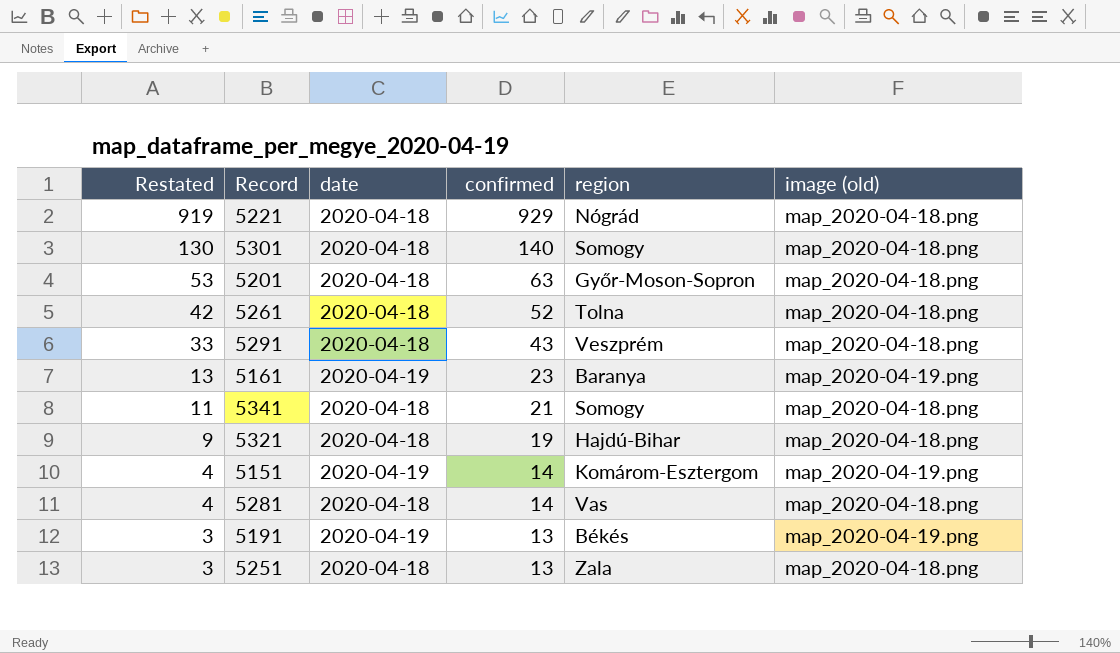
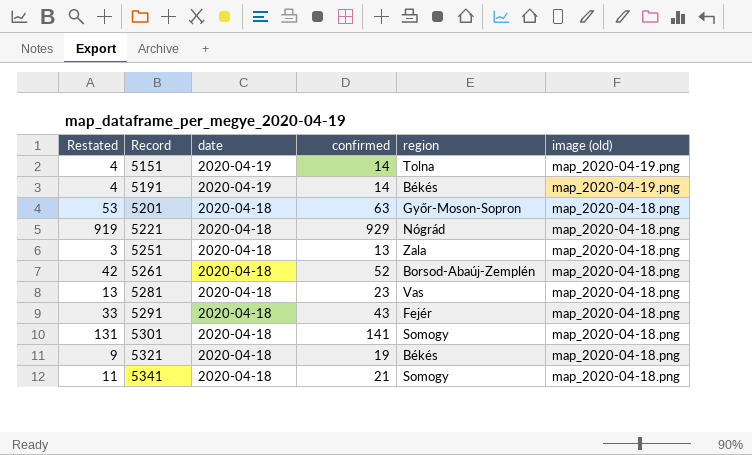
row order: Restated descending -> Record ascending
row 5161: 13 | 2020-04-19 | 23 | Baranya | map_2020-04-19.png -> none
5151 | region: Komárom-Esztergom -> Tolna
5191 | Restated: 3 -> 4
5191 | confirmed: 13 -> 14
5261 | region: Tolna -> Borsod-Abaúj-Zemplén
5281 | Restated: 4 -> 13
5281 | confirmed: 14 -> 23
5291 | region: Veszprém -> Fejér
5301 | Restated: 130 -> 131
5301 | confirmed: 140 -> 141
5321 | region: Hajdú-Bihar -> Békés

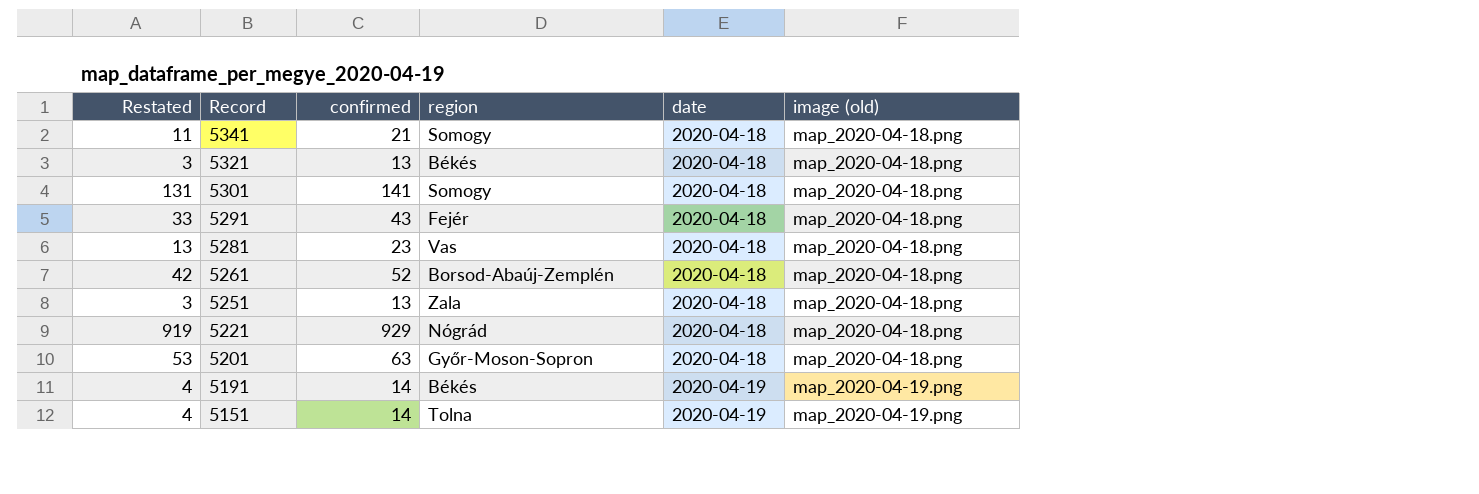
row order: Record ascending -> Record descending
column date | position: 3 -> 5
5321 | Restated: 9 -> 3
5321 | confirmed: 19 -> 13

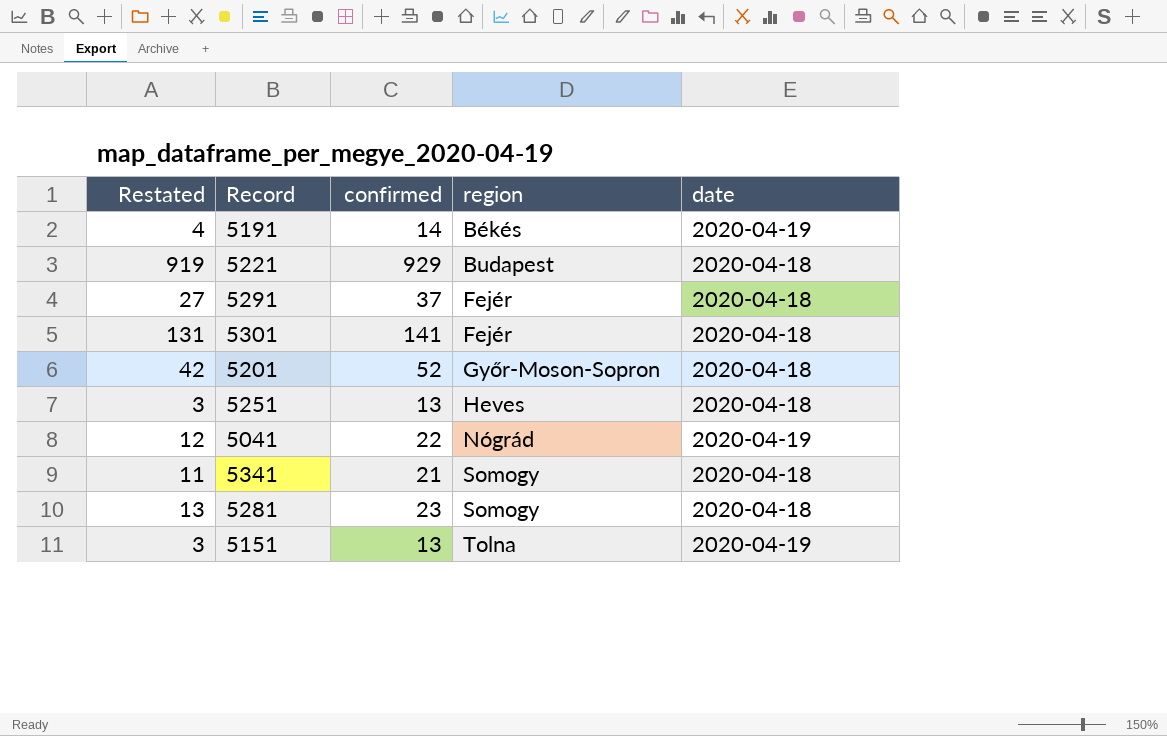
row order: Record descending -> region ascending
column image (old) | position: 6 -> none
row 5321: 3 | 13 | Békés | 2020-04-18 | map_2020-04-18.png -> none
row 5261: 42 | 52 | Borsod-Abaúj-Zemplén | 2020-04-18 | map_2020-04-18.png -> none
5221 | region: Nógrád -> Budapest
5291 | Restated: 33 -> 27
5291 | confirmed: 43 -> 37
5301 | region: Somogy -> Fejér
5201 | Restated: 53 -> 42
5201 | confirmed: 63 -> 52
5251 | region: Zala -> Heves
row 5041: none -> 12 | 22 | Nógrád | 2020-04-19
5281 | region: Vas -> Somogy
5151 | Restated: 4 -> 3
5151 | confirmed: 14 -> 13

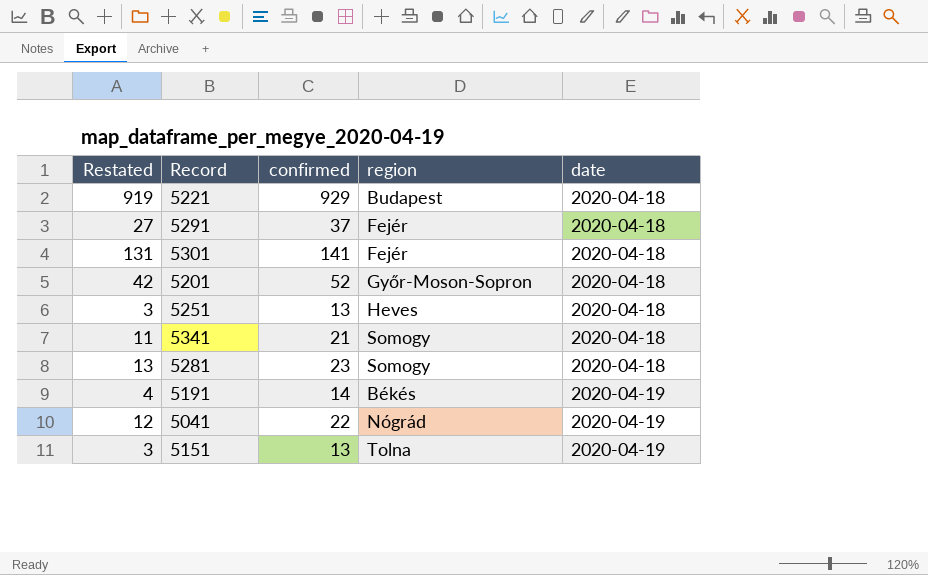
row order: region ascending -> date ascending

